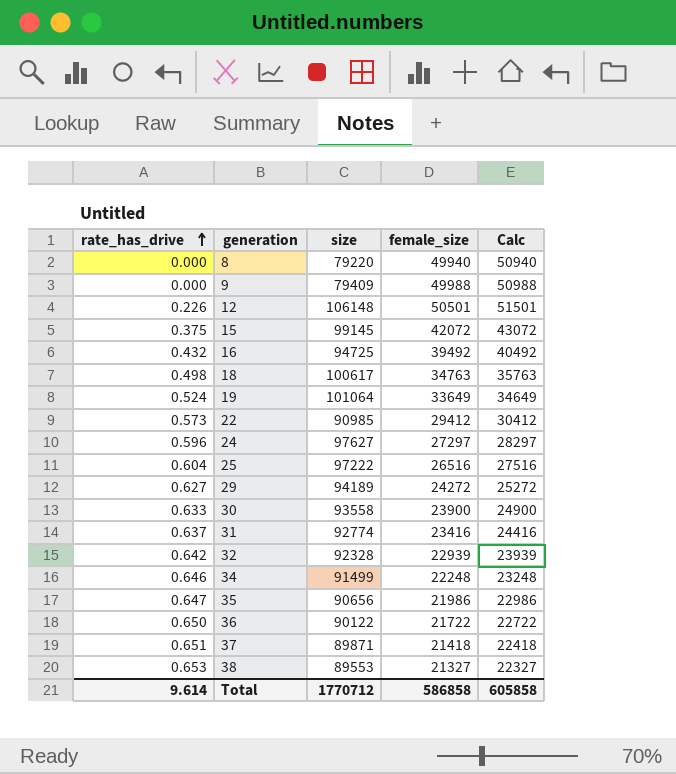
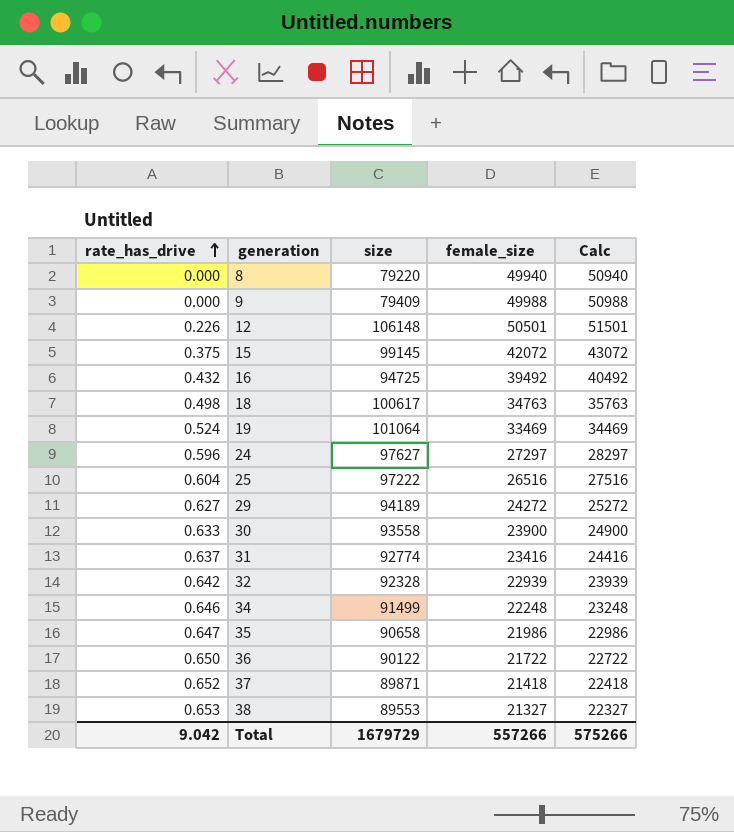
row 22: 0.573 | 90985 | 29412 | 30412 -> none
19 | female_size: 33649 -> 33469
19 | Calc: 34649 -> 34469
35 | size: 90656 -> 90658
37 | rate_has_drive: 0.651 -> 0.652
Total | rate_has_drive: 9.614 -> 9.042
Total | size: 1770712 -> 1679729
Total | female_size: 586858 -> 557266
Total | Calc: 605858 -> 575266

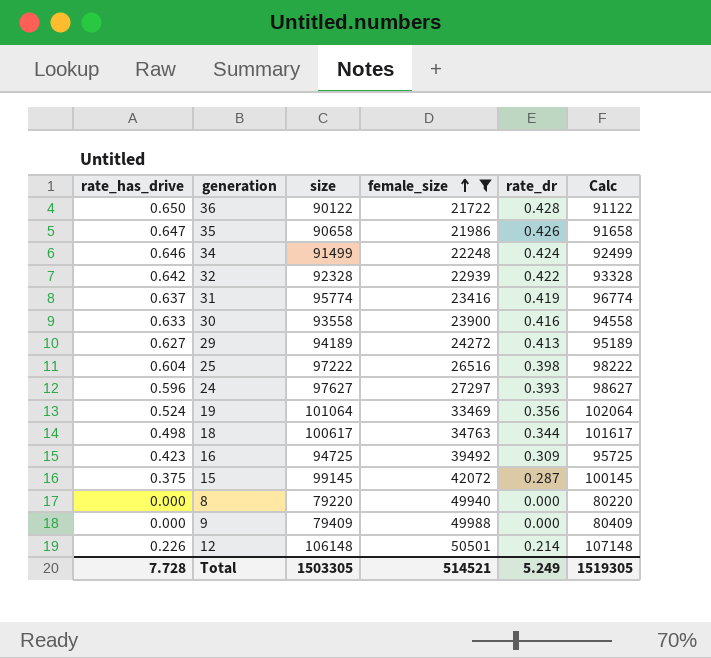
filter: none -> female_size >= 21722
row order: rate_has_drive ascending -> female_size ascending
column rate_dr | position: none -> 5
column Calc | formula: [female_size] + 1000 -> [size] + 1000
31 | size: 92774 -> 95774
16 | rate_has_drive: 0.432 -> 0.423
Total | rate_has_drive: 9.042 -> 7.728
Total | size: 1679729 -> 1503305
Total | female_size: 557266 -> 514521
Total | Calc: 575266 -> 1519305

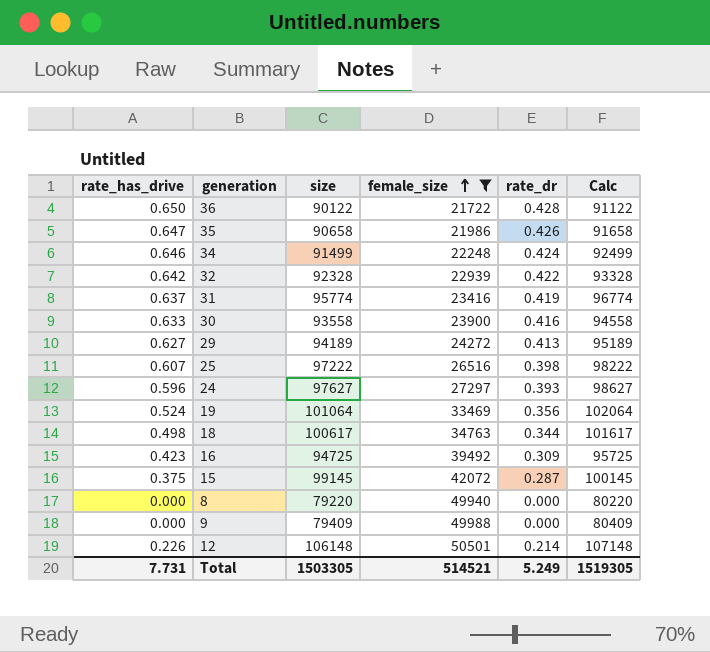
25 | rate_has_drive: 0.604 -> 0.607
Total | rate_has_drive: 7.728 -> 7.731

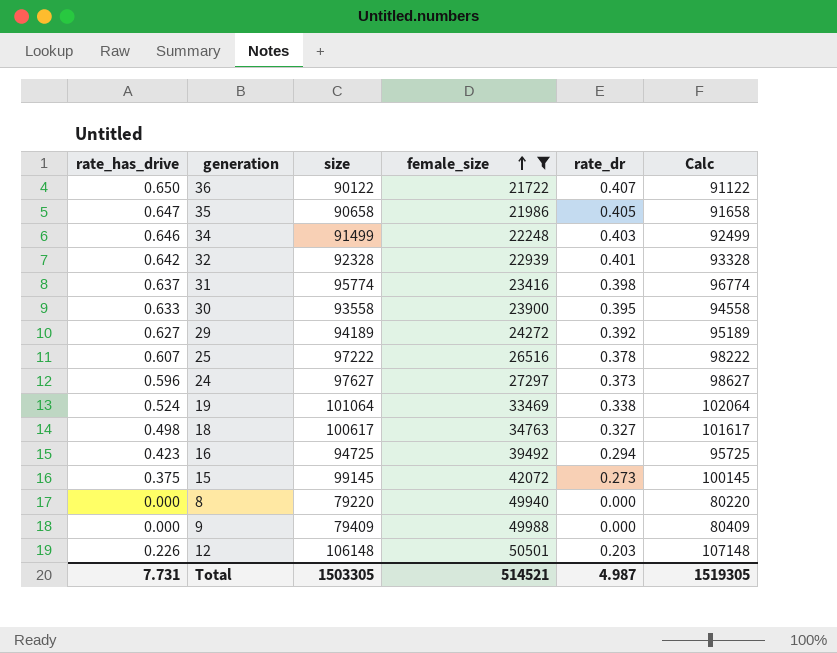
36 | rate_dr: 0.428 -> 0.407
35 | rate_dr: 0.426 -> 0.405
34 | rate_dr: 0.424 -> 0.403
32 | rate_dr: 0.422 -> 0.401
31 | rate_dr: 0.419 -> 0.398
30 | rate_dr: 0.416 -> 0.395
29 | rate_dr: 0.413 -> 0.392
25 | rate_dr: 0.398 -> 0.378
24 | rate_dr: 0.393 -> 0.373
19 | rate_dr: 0.356 -> 0.338
18 | rate_dr: 0.344 -> 0.327
16 | rate_dr: 0.309 -> 0.294
15 | rate_dr: 0.287 -> 0.273
12 | rate_dr: 0.214 -> 0.203
Total | rate_dr: 5.249 -> 4.987

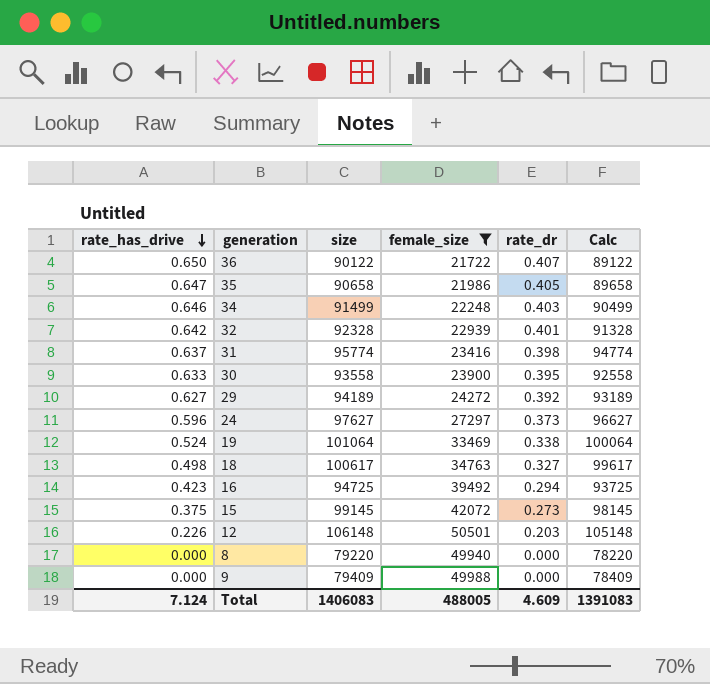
row order: female_size ascending -> rate_has_drive descending
column Calc | formula: [size] + 1000 -> [size] - 1000
row 25: 0.607 | 97222 | 26516 | 0.378 | 98222 -> none
Total | rate_has_drive: 7.731 -> 7.124
Total | size: 1503305 -> 1406083
Total | female_size: 514521 -> 488005
Total | rate_dr: 4.987 -> 4.609
Total | Calc: 1519305 -> 1391083

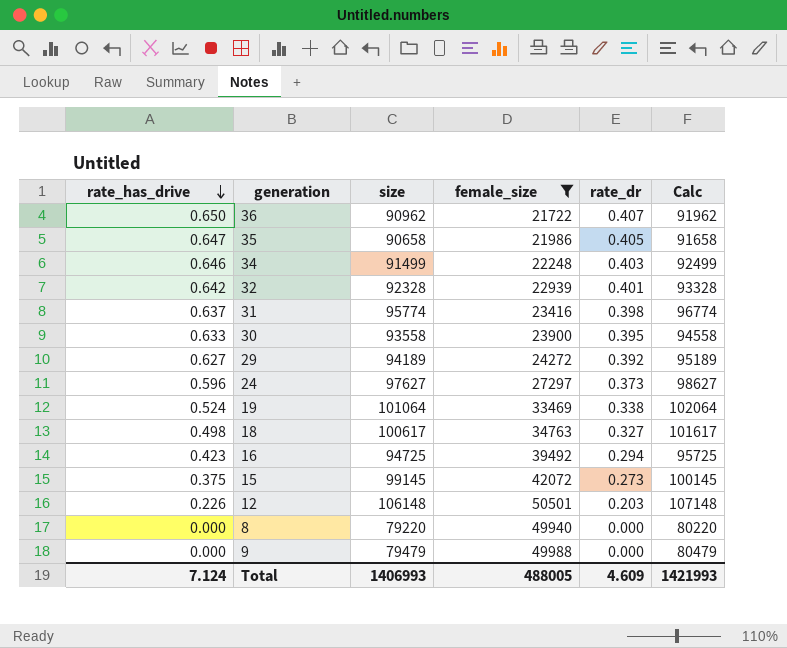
column Calc | formula: [size] - 1000 -> [size] + 1000
36 | size: 90122 -> 90962
9 | size: 79409 -> 79479
Total | size: 1406083 -> 1406993
Total | Calc: 1391083 -> 1421993

